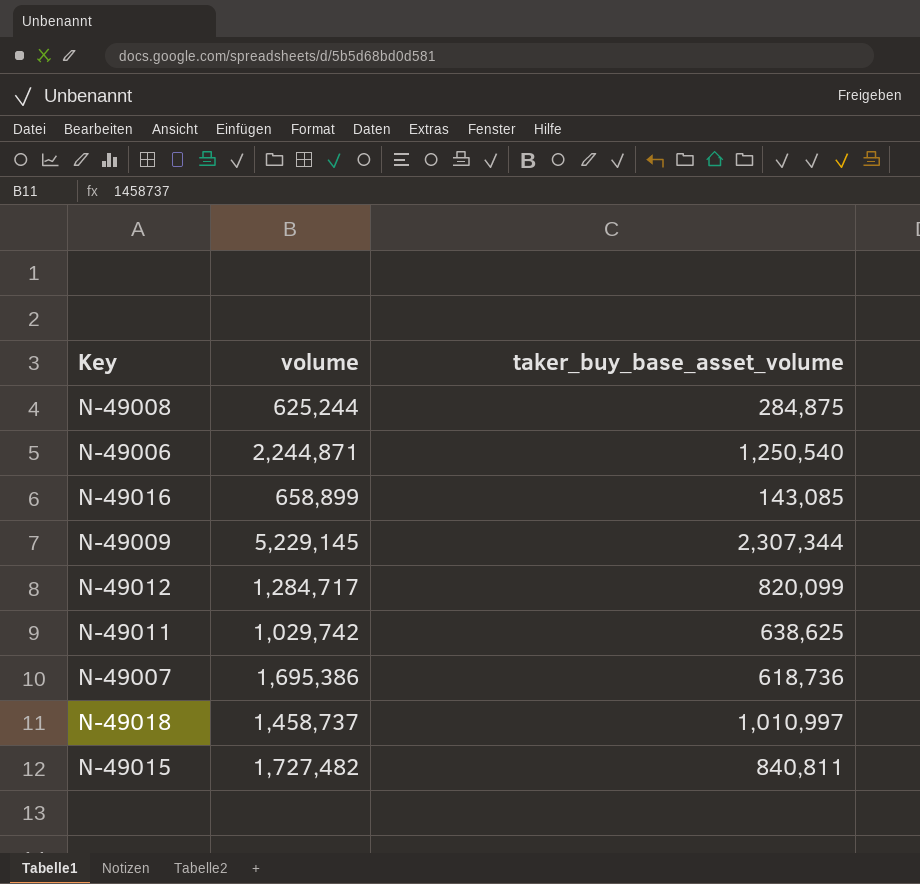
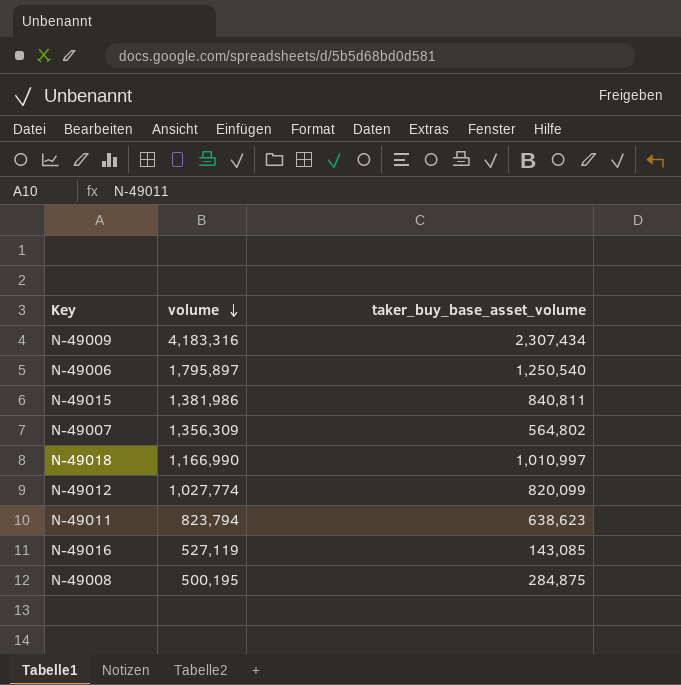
row order: none -> volume descending
N-49009 | volume: 5,229,145 -> 4,183,316
N-49009 | taker_buy_base_asset_volume: 2,307,344 -> 2,307,434
N-49006 | volume: 2,244,871 -> 1,795,897
N-49015 | volume: 1,727,482 -> 1,381,986
N-49007 | volume: 1,695,386 -> 1,356,309
N-49007 | taker_buy_base_asset_volume: 618,736 -> 564,802
N-49018 | volume: 1,458,737 -> 1,166,990
N-49012 | volume: 1,284,717 -> 1,027,774
N-49011 | volume: 1,029,742 -> 823,794
N-49011 | taker_buy_base_asset_volume: 638,625 -> 638,623
N-49016 | volume: 658,899 -> 527,119
N-49008 | volume: 625,244 -> 500,195

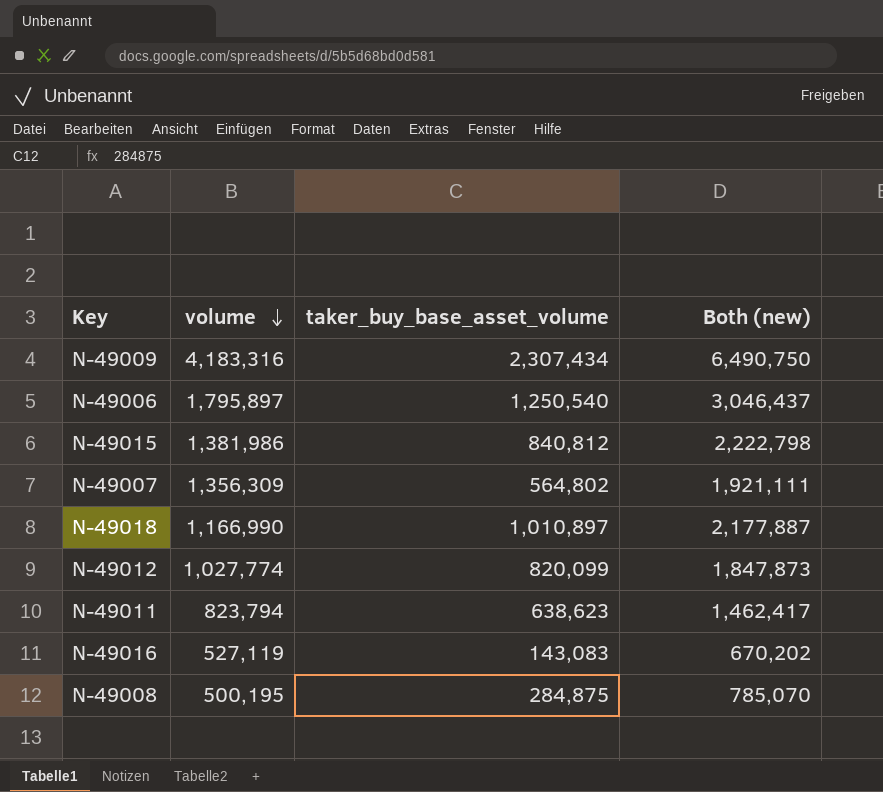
column Both (new) | formula: none -> [volume] + [taker_buy_base_asset_volume]
N-49015 | taker_buy_base_asset_volume: 840,811 -> 840,812
N-49018 | taker_buy_base_asset_volume: 1,010,997 -> 1,010,897
N-49016 | taker_buy_base_asset_volume: 143,085 -> 143,083

